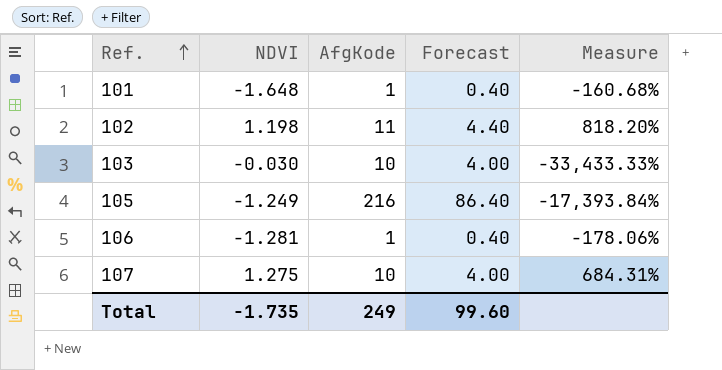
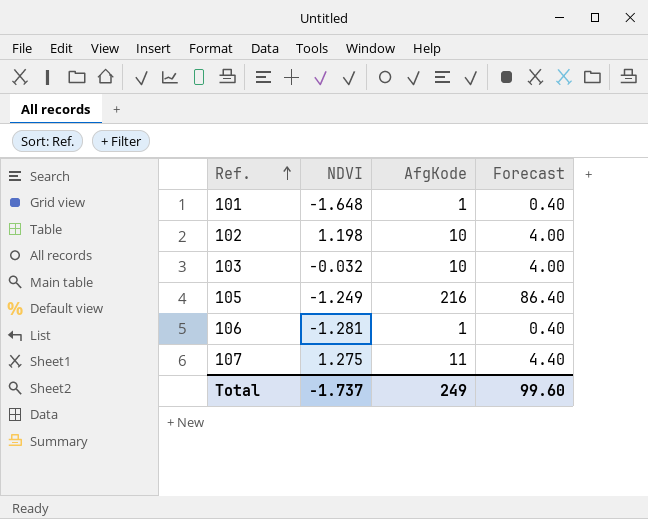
column Measure | formula: ([AfgKode] - [NDVI]) / [NDVI] -> none
102 | AfgKode: 11 -> 10
102 | Forecast: 4.40 -> 4.00
103 | NDVI: -0.030 -> -0.032
107 | AfgKode: 10 -> 11
107 | Forecast: 4.00 -> 4.40
Total | NDVI: -1.735 -> -1.737

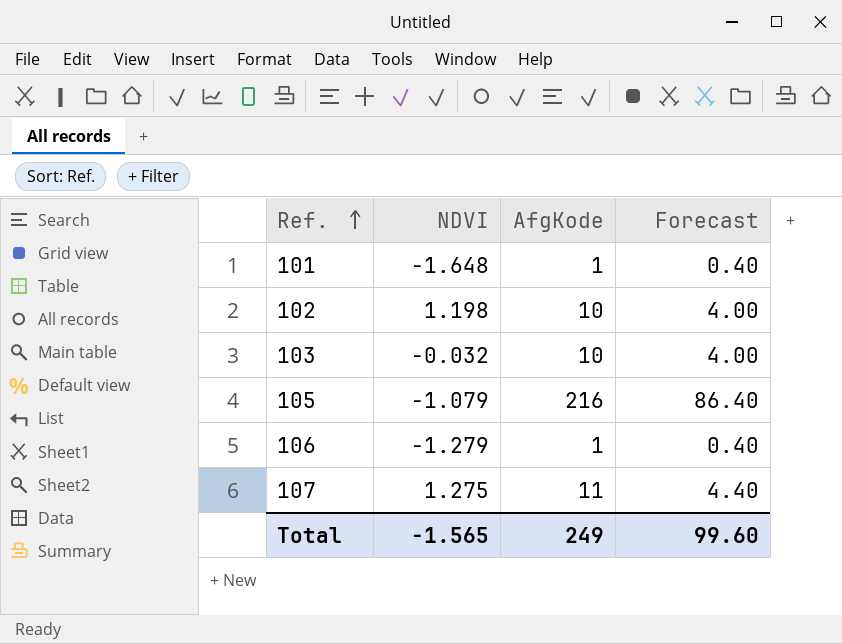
105 | NDVI: -1.249 -> -1.079
106 | NDVI: -1.281 -> -1.279
Total | NDVI: -1.737 -> -1.565

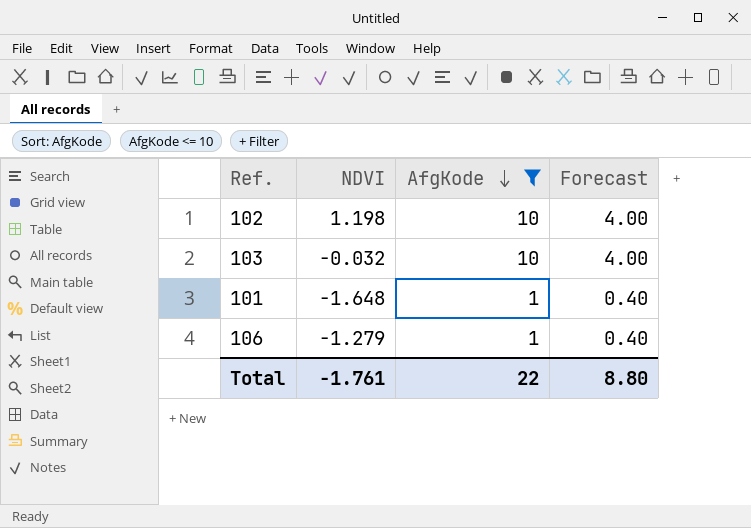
filter: none -> AfgKode <= 10
row order: Ref. ascending -> AfgKode descending
Total | NDVI: -1.565 -> -1.761
Total | AfgKode: 249 -> 22
Total | Forecast: 99.60 -> 8.80

